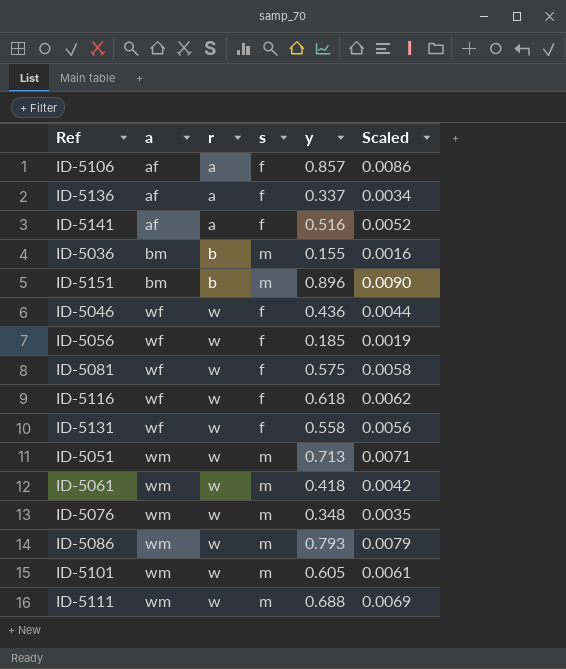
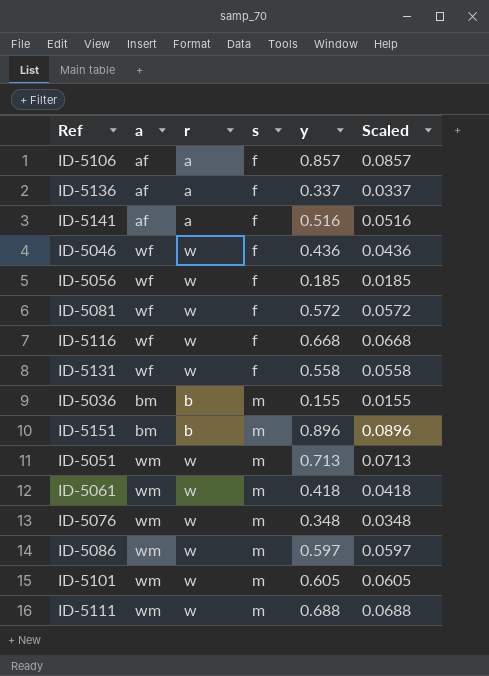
row order: a ascending -> s ascending
column Scaled | formula: [y] * 0.01 -> [y] * 0.1
ID-5081 | y: 0.575 -> 0.572
ID-5116 | y: 0.618 -> 0.668
ID-5086 | y: 0.793 -> 0.597

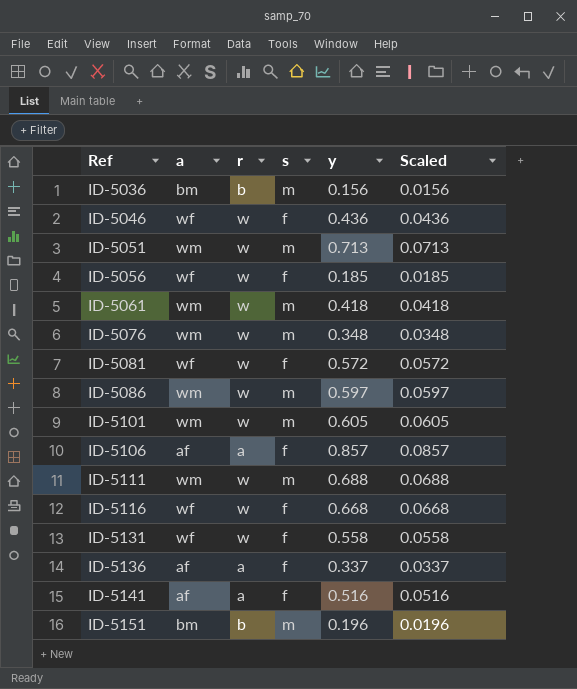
row order: s ascending -> Ref ascending
ID-5036 | y: 0.155 -> 0.156
ID-5036 | Scaled: 0.0155 -> 0.0156
ID-5151 | y: 0.896 -> 0.196
ID-5151 | Scaled: 0.0896 -> 0.0196

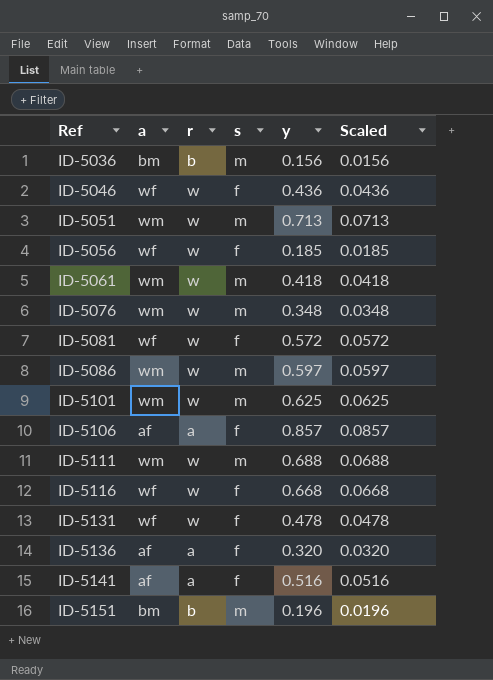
ID-5101 | y: 0.605 -> 0.625
ID-5101 | Scaled: 0.0605 -> 0.0625
ID-5131 | y: 0.558 -> 0.478
ID-5131 | Scaled: 0.0558 -> 0.0478
ID-5136 | y: 0.337 -> 0.320
ID-5136 | Scaled: 0.0337 -> 0.0320

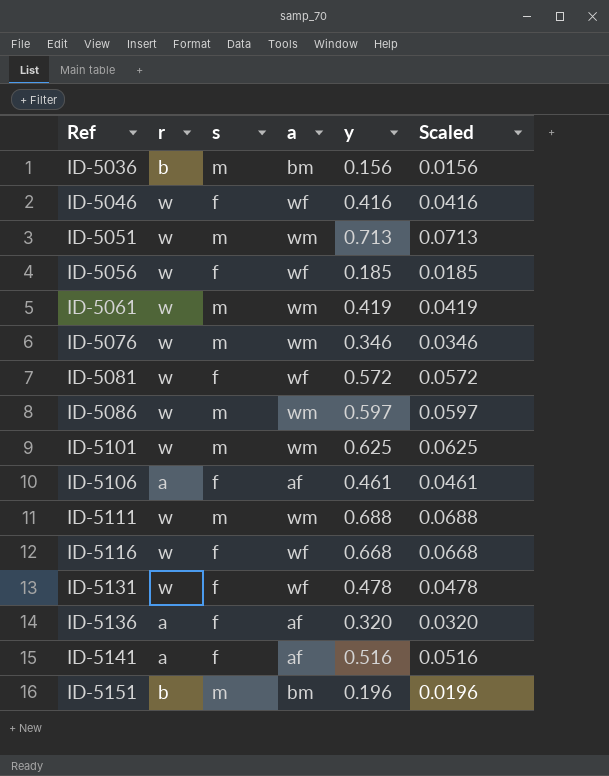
column a | position: 2 -> 4
ID-5046 | y: 0.436 -> 0.416
ID-5046 | Scaled: 0.0436 -> 0.0416
ID-5061 | y: 0.418 -> 0.419
ID-5061 | Scaled: 0.0418 -> 0.0419
ID-5076 | y: 0.348 -> 0.346
ID-5076 | Scaled: 0.0348 -> 0.0346
ID-5106 | y: 0.857 -> 0.461
ID-5106 | Scaled: 0.0857 -> 0.0461

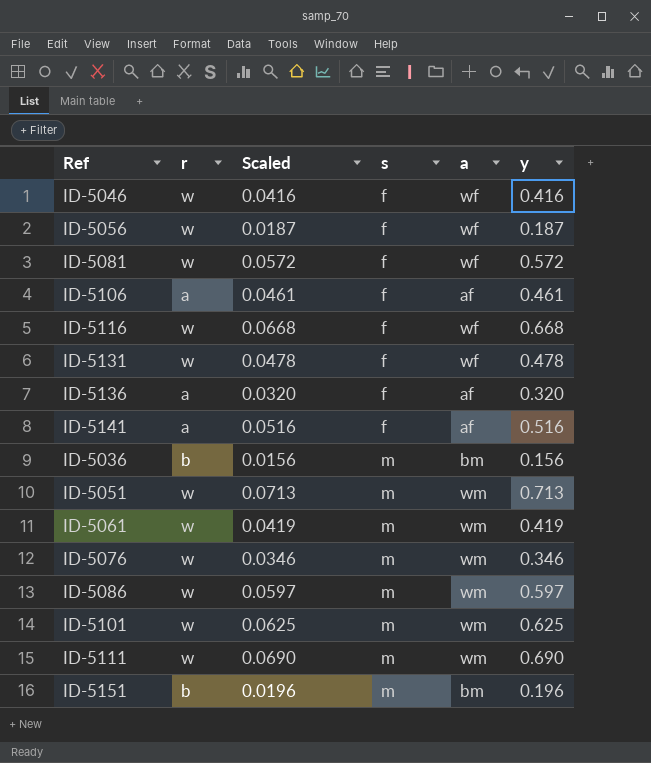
row order: Ref ascending -> s ascending
column Scaled | position: 6 -> 3
ID-5056 | Scaled: 0.0185 -> 0.0187
ID-5056 | y: 0.185 -> 0.187
ID-5111 | Scaled: 0.0688 -> 0.0690
ID-5111 | y: 0.688 -> 0.690

